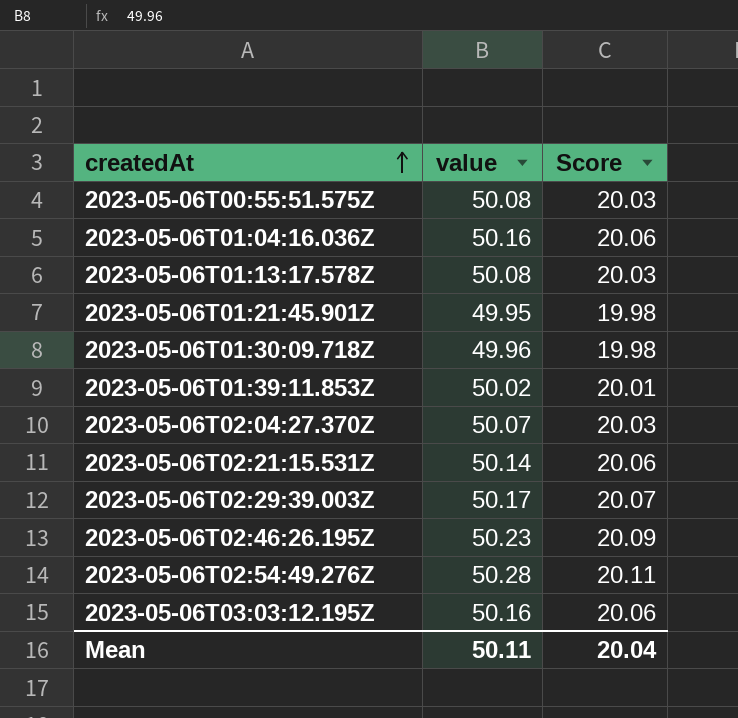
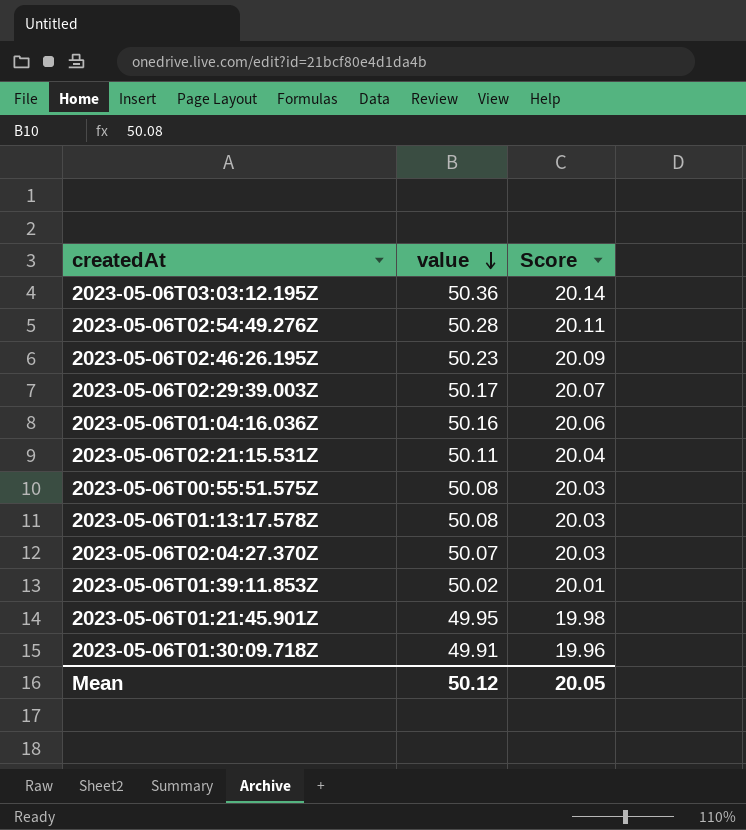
row order: createdAt ascending -> value descending
2023-05-06T03:03:12.195Z | value: 50.16 -> 50.36
2023-05-06T03:03:12.195Z | Score: 20.06 -> 20.14
2023-05-06T02:21:15.531Z | value: 50.14 -> 50.11
2023-05-06T02:21:15.531Z | Score: 20.06 -> 20.04
2023-05-06T01:30:09.718Z | value: 49.96 -> 49.91
2023-05-06T01:30:09.718Z | Score: 19.98 -> 19.96
Mean | value: 50.11 -> 50.12
Mean | Score: 20.04 -> 20.05

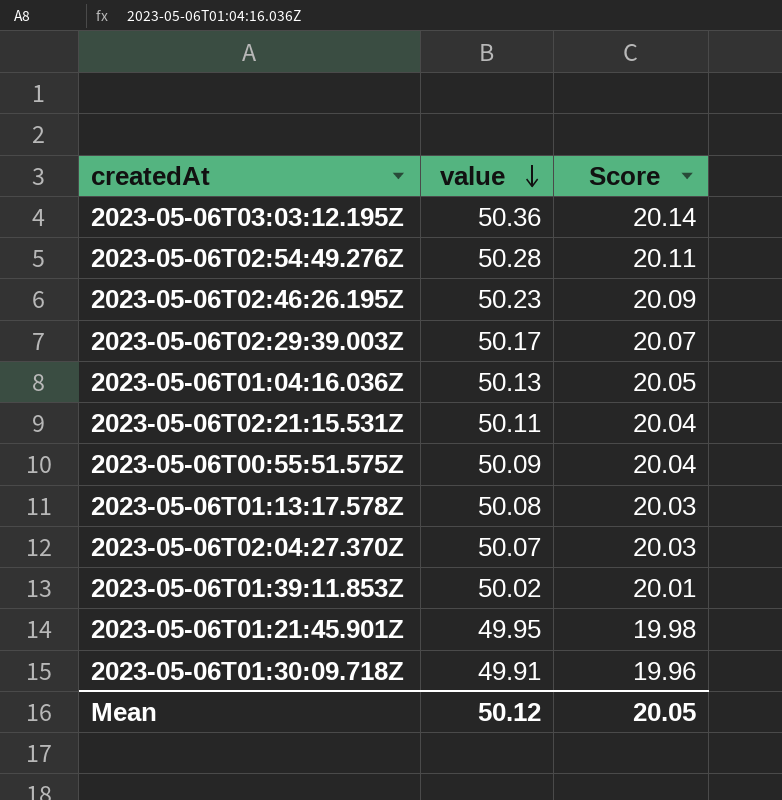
2023-05-06T01:04:16.036Z | value: 50.16 -> 50.13
2023-05-06T01:04:16.036Z | Score: 20.06 -> 20.05
2023-05-06T00:55:51.575Z | value: 50.08 -> 50.09
2023-05-06T00:55:51.575Z | Score: 20.03 -> 20.04

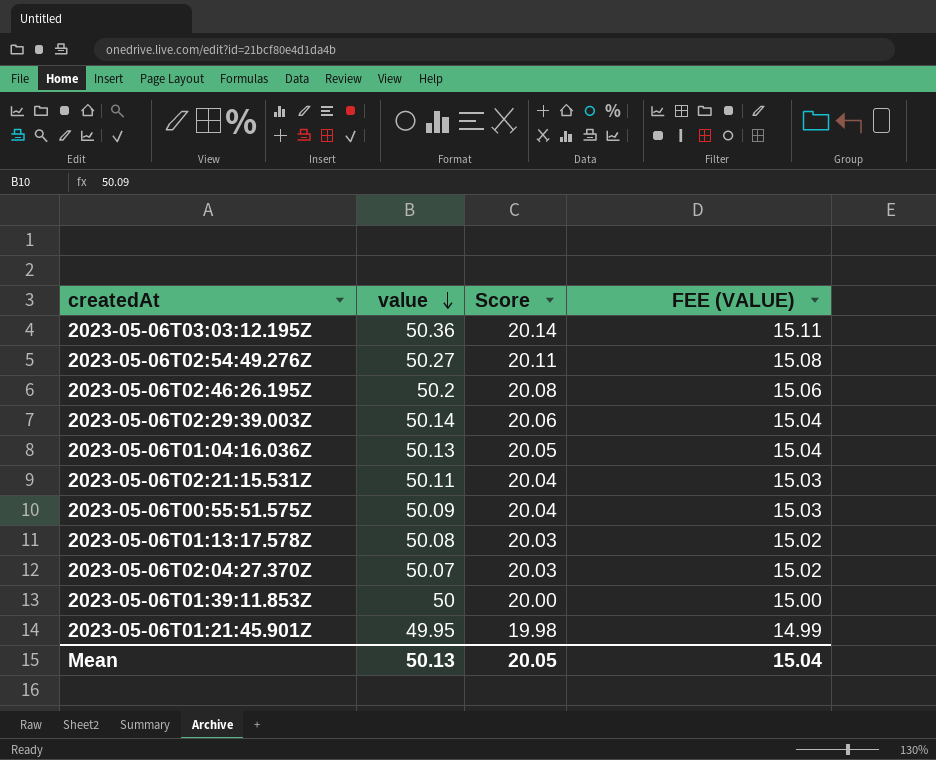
column FEE (VALUE) | formula: none -> [value] * 0.3
row 2023-05-06T01:30:09.718Z: 49.91 | 19.96 -> none
2023-05-06T02:54:49.276Z | value: 50.28 -> 50.27
2023-05-06T02:46:26.195Z | value: 50.23 -> 50.2
2023-05-06T02:46:26.195Z | Score: 20.09 -> 20.08
2023-05-06T02:29:39.003Z | value: 50.17 -> 50.14
2023-05-06T02:29:39.003Z | Score: 20.07 -> 20.06
2023-05-06T01:39:11.853Z | value: 50.02 -> 50
2023-05-06T01:39:11.853Z | Score: 20.01 -> 20.00
Mean | value: 50.12 -> 50.13

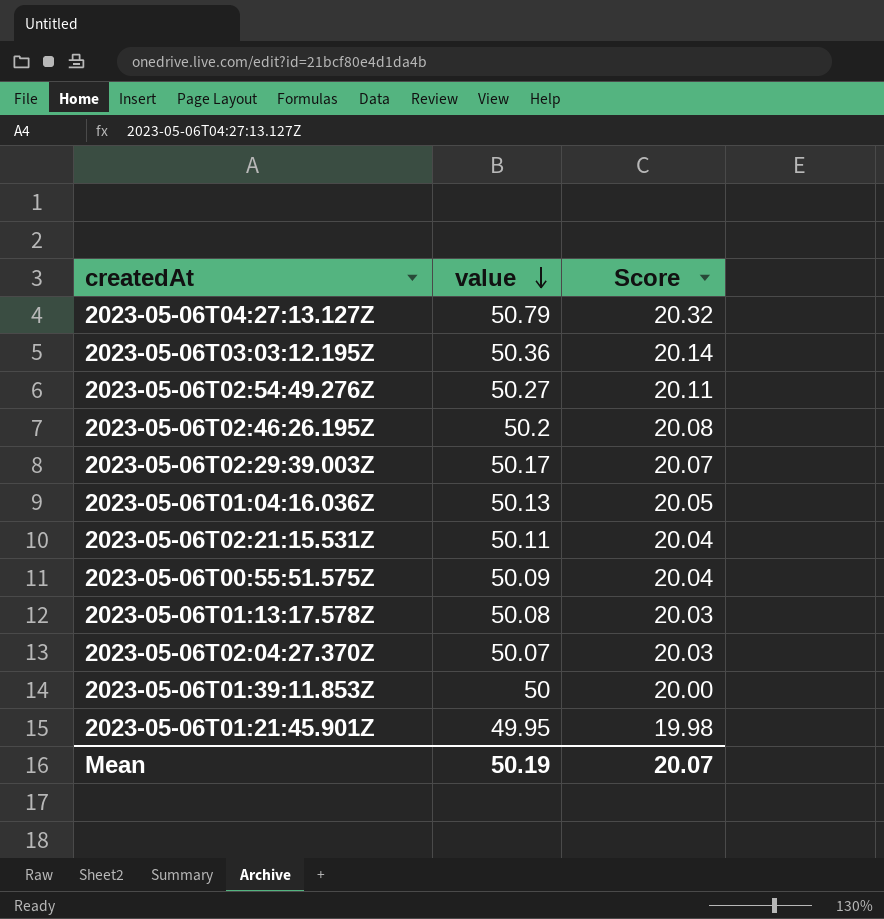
column FEE (VALUE) | formula: [value] * 0.3 -> none
row 2023-05-06T04:27:13.127Z: none -> 50.79 | 20.32
2023-05-06T02:29:39.003Z | value: 50.14 -> 50.17
2023-05-06T02:29:39.003Z | Score: 20.06 -> 20.07
Mean | value: 50.13 -> 50.19
Mean | Score: 20.05 -> 20.07

